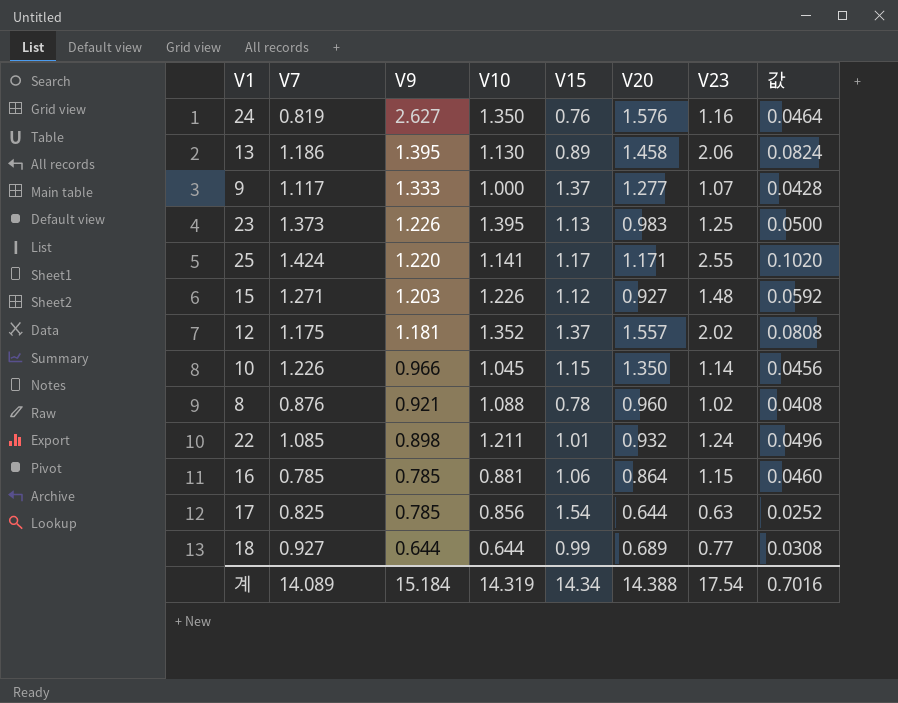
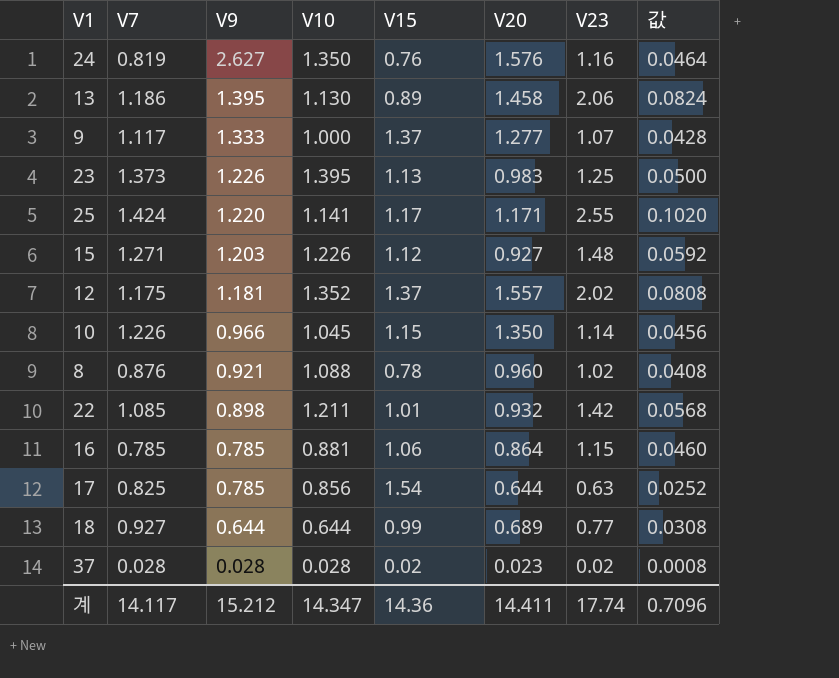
22 | V23: 1.24 -> 1.42
22 | 값: 0.0496 -> 0.0568
row 37: none -> 0.028 | 0.028 | 0.028 | 0.02 | 0.023 | 0.02 | 0.0008
계 | V7: 14.089 -> 14.117
계 | V9: 15.184 -> 15.212
계 | V10: 14.319 -> 14.347
계 | V15: 14.34 -> 14.36
계 | V20: 14.388 -> 14.411
계 | V23: 17.54 -> 17.74
계 | 값: 0.7016 -> 0.7096

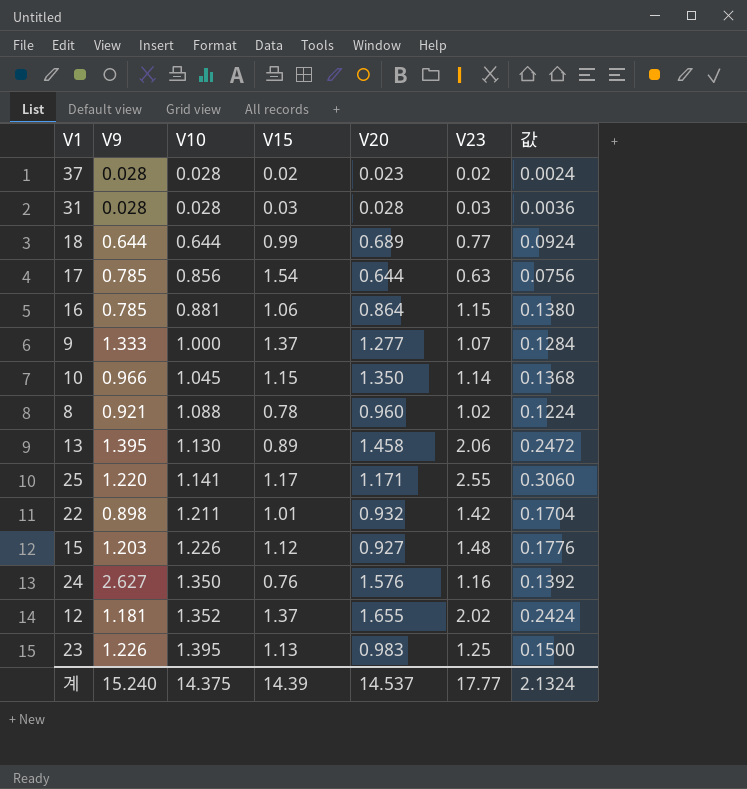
row order: V9 descending -> V10 ascending
column V7 | position: 2 -> none
column 값 | formula: [V23] * 0.04 -> [V23] * 0.12
row 31: none -> 0.028 | 0.028 | 0.03 | 0.028 | 0.03 | 0.0036
12 | V20: 1.557 -> 1.655
계 | V9: 15.212 -> 15.240
계 | V10: 14.347 -> 14.375
계 | V15: 14.36 -> 14.39
계 | V20: 14.411 -> 14.537
계 | V23: 17.74 -> 17.77
계 | 값: 0.7096 -> 2.1324

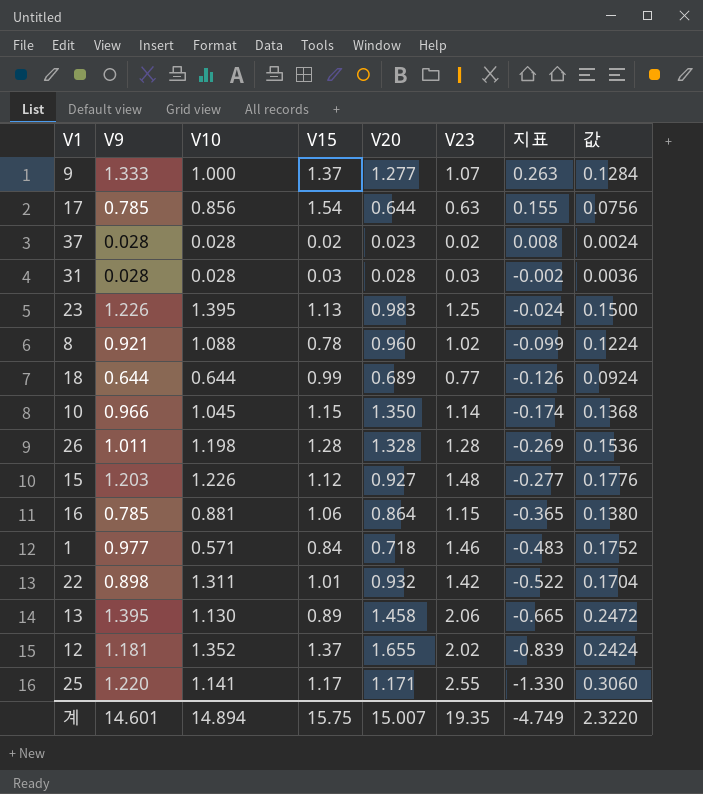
row order: V10 ascending -> 지표 descending
column 지표 | formula: none -> [V9] - [V23]
row 24: 2.627 | 1.350 | 0.76 | 1.576 | 1.16 | 0.1392 -> none
row 26: none -> 1.011 | 1.198 | 1.28 | 1.328 | 1.28 | -0.269 | 0.1536
row 1: none -> 0.977 | 0.571 | 0.84 | 0.718 | 1.46 | -0.483 | 0.1752
22 | V10: 1.211 -> 1.311
계 | V9: 15.240 -> 14.601
계 | V10: 14.375 -> 14.894
계 | V15: 14.39 -> 15.75
계 | V20: 14.537 -> 15.007
계 | V23: 17.77 -> 19.35
계 | 값: 2.1324 -> 2.3220

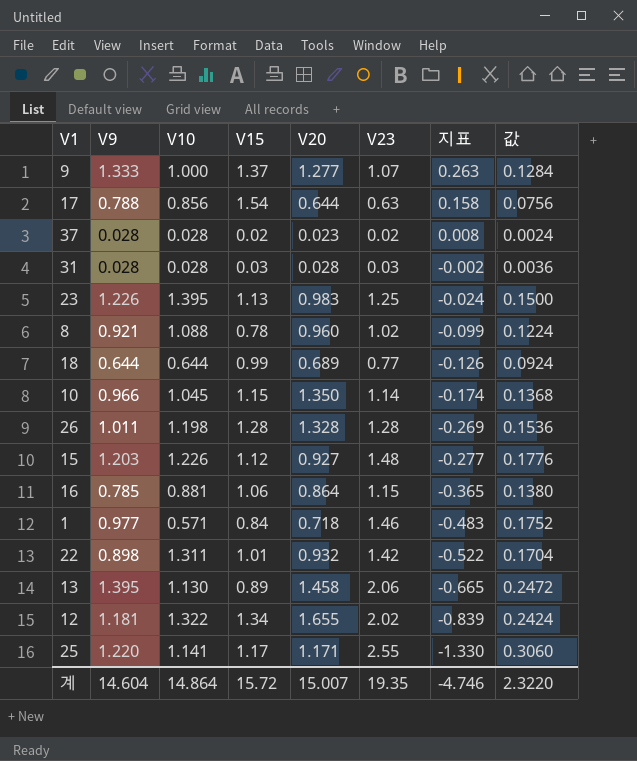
17 | V9: 0.785 -> 0.788
17 | 지표: 0.155 -> 0.158
12 | V10: 1.352 -> 1.322
12 | V15: 1.37 -> 1.34
계 | V9: 14.601 -> 14.604
계 | V10: 14.894 -> 14.864
계 | V15: 15.75 -> 15.72
계 | 지표: -4.749 -> -4.746

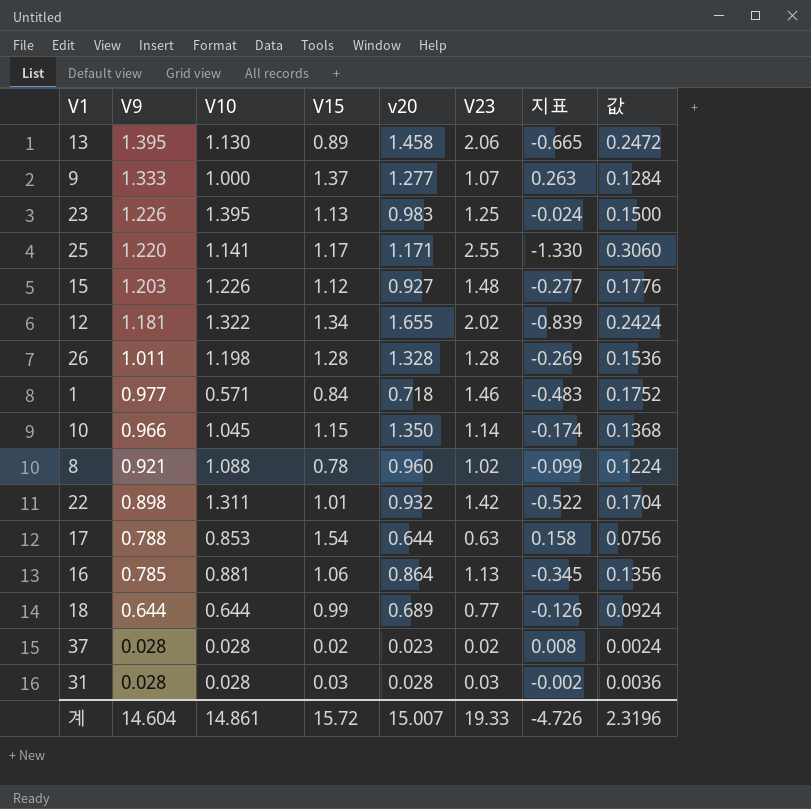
row order: 지표 descending -> V9 descending
column name: V20 -> v20
17 | V10: 0.856 -> 0.853
16 | V23: 1.15 -> 1.13
16 | 지표: -0.365 -> -0.345
16 | 값: 0.1380 -> 0.1356
계 | V10: 14.864 -> 14.861
계 | V23: 19.35 -> 19.33
계 | 지표: -4.746 -> -4.726
계 | 값: 2.3220 -> 2.3196

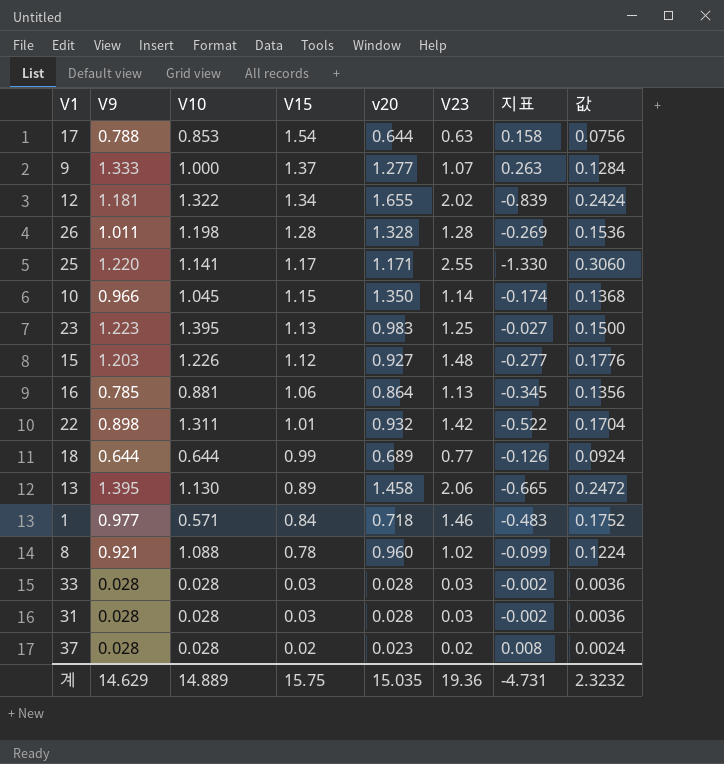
row order: V9 descending -> V15 descending
23 | V9: 1.226 -> 1.223
23 | 지표: -0.024 -> -0.027
row 33: none -> 0.028 | 0.028 | 0.03 | 0.028 | 0.03 | -0.002 | 0.0036
계 | V9: 14.604 -> 14.629
계 | V10: 14.861 -> 14.889
계 | V15: 15.72 -> 15.75
계 | v20: 15.007 -> 15.035
계 | V23: 19.33 -> 19.36
계 | 지표: -4.726 -> -4.731
계 | 값: 2.3196 -> 2.3232

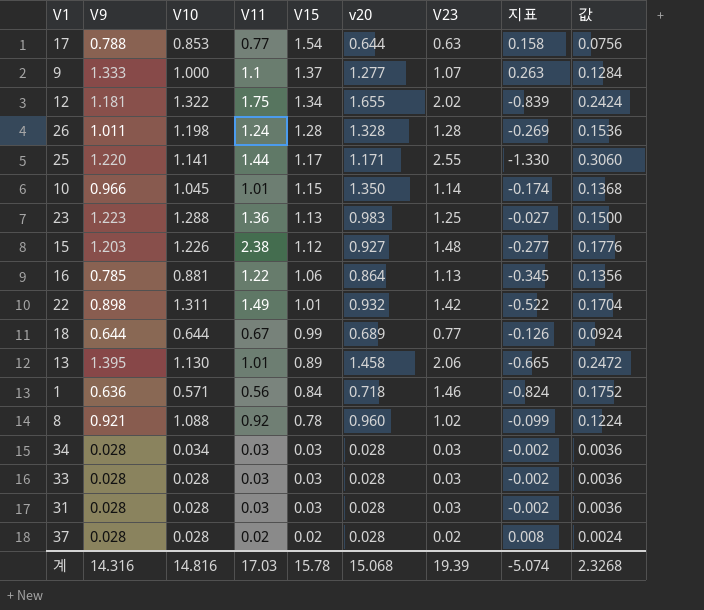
column V11 | position: none -> 4
23 | V10: 1.395 -> 1.288
1 | V9: 0.977 -> 0.636
1 | 지표: -0.483 -> -0.824
row 34: none -> 0.028 | 0.034 | 0.03 | 0.03 | 0.028 | 0.03 | -0.002 | 0.0036
37 | v20: 0.023 -> 0.028
계 | V9: 14.629 -> 14.316
계 | V10: 14.889 -> 14.816
계 | V15: 15.75 -> 15.78
계 | v20: 15.035 -> 15.068
계 | V23: 19.36 -> 19.39
계 | 지표: -4.731 -> -5.074
계 | 값: 2.3232 -> 2.3268

